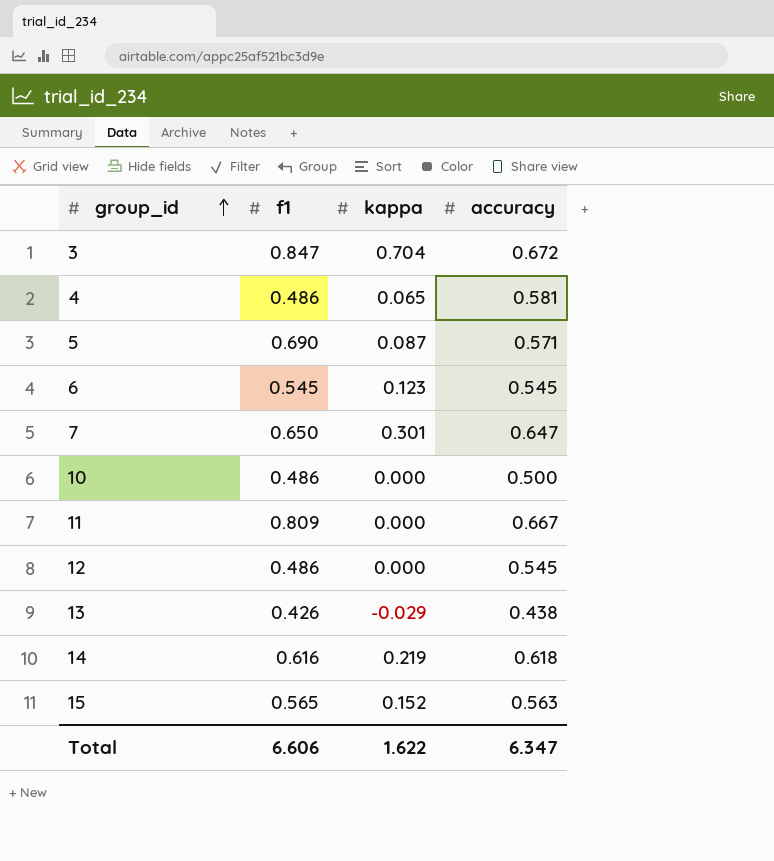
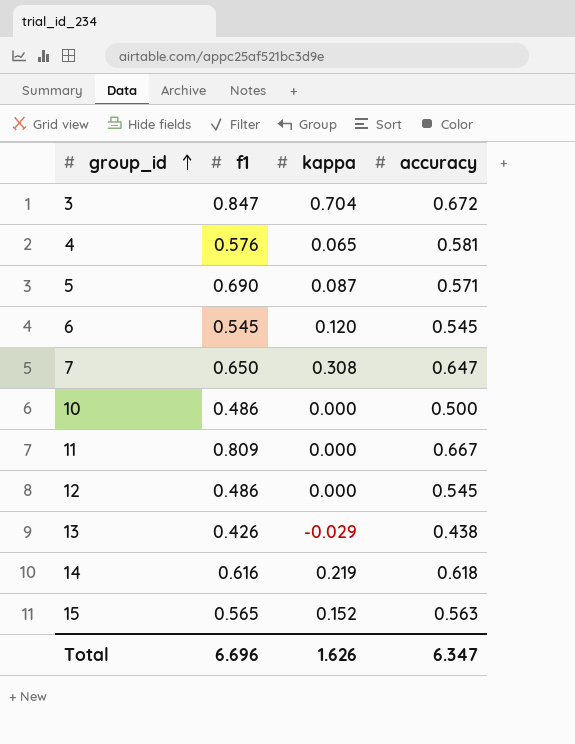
4 | f1: 0.486 -> 0.576
6 | kappa: 0.123 -> 0.120
7 | kappa: 0.301 -> 0.308
Total | f1: 6.606 -> 6.696
Total | kappa: 1.622 -> 1.626

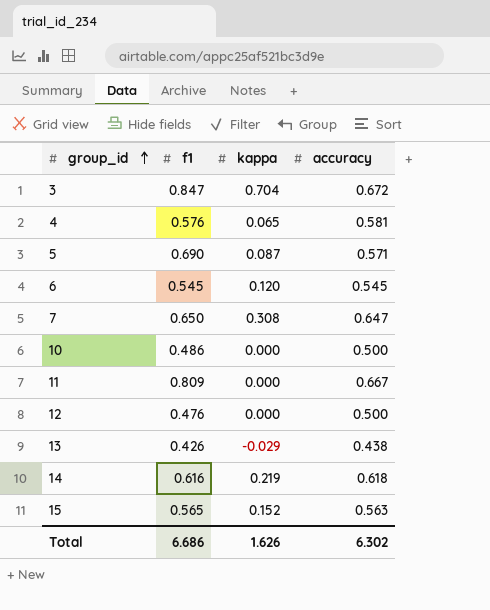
12 | f1: 0.486 -> 0.476
12 | accuracy: 0.545 -> 0.500
Total | f1: 6.696 -> 6.686
Total | accuracy: 6.347 -> 6.302

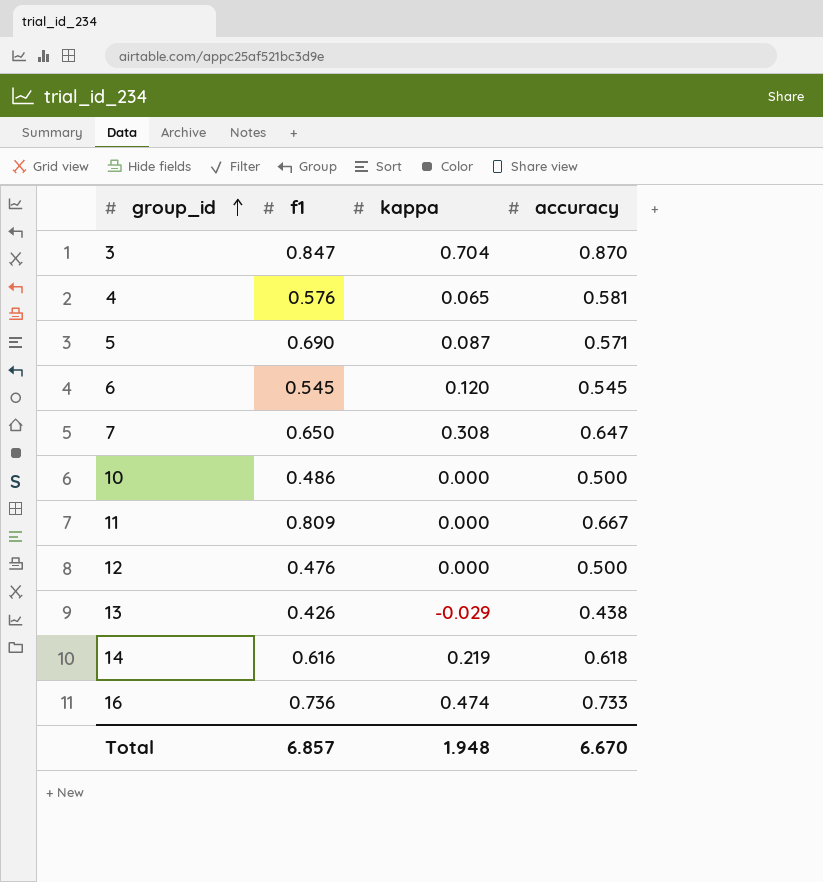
row 15: 0.565 | 0.152 | 0.563 -> none
3 | accuracy: 0.672 -> 0.870
row 16: none -> 0.736 | 0.474 | 0.733
Total | f1: 6.686 -> 6.857
Total | kappa: 1.626 -> 1.948
Total | accuracy: 6.302 -> 6.670

